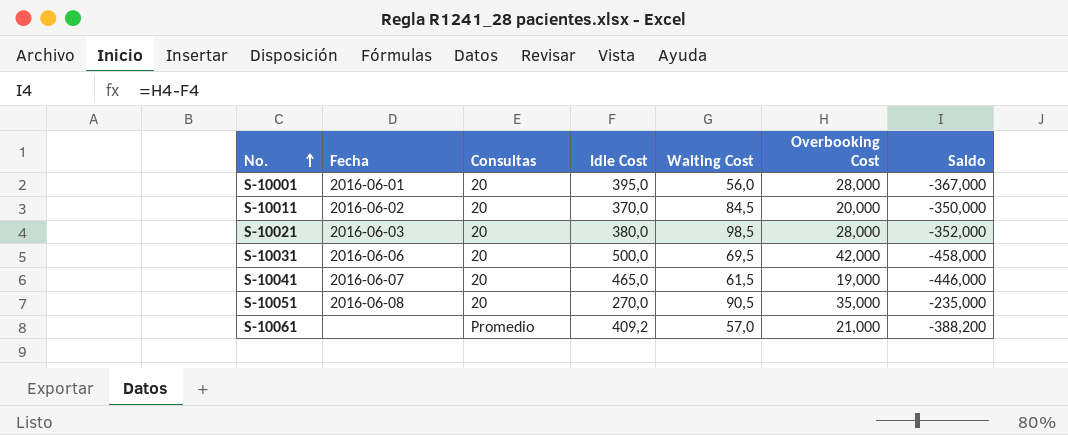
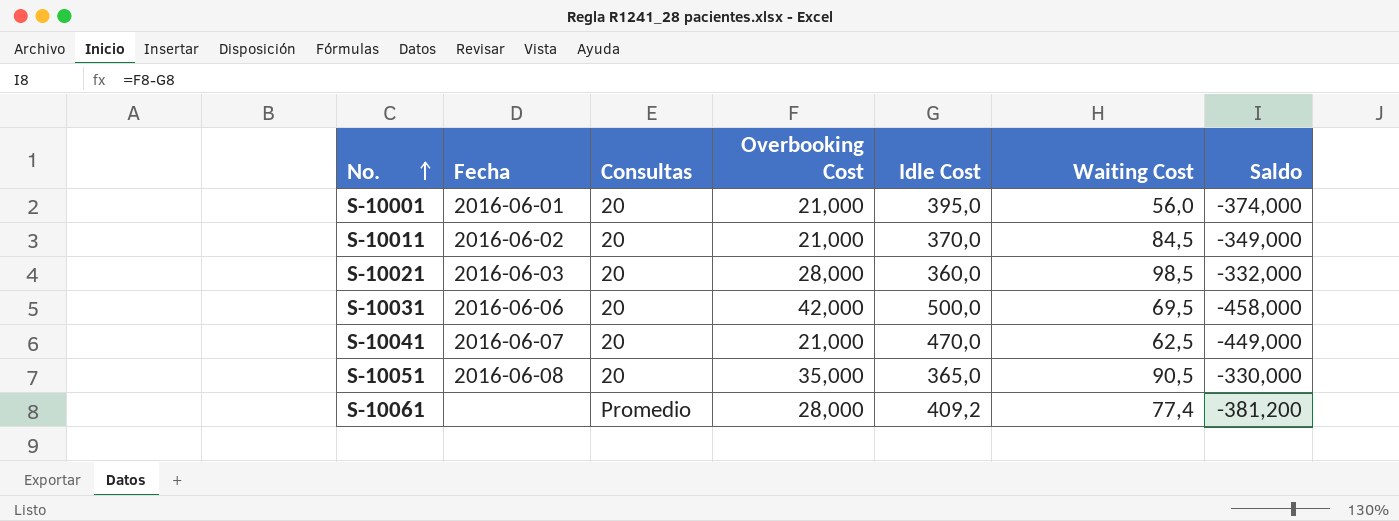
column Overbooking Cost | position: 6 -> 4
S-10001 | Overbooking Cost: 28,000 -> 21,000
S-10001 | Saldo: -367,000 -> -374,000
S-10011 | Overbooking Cost: 20,000 -> 21,000
S-10011 | Saldo: -350,000 -> -349,000
S-10021 | Idle Cost: 380,0 -> 360,0
S-10021 | Saldo: -352,000 -> -332,000
S-10041 | Overbooking Cost: 19,000 -> 21,000
S-10041 | Idle Cost: 465,0 -> 470,0
S-10041 | Waiting Cost: 61,5 -> 62,5
S-10041 | Saldo: -446,000 -> -449,000
S-10051 | Idle Cost: 270,0 -> 365,0
S-10051 | Saldo: -235,000 -> -330,000
S-10061 | Overbooking Cost: 21,000 -> 28,000
S-10061 | Waiting Cost: 57,0 -> 77,4
S-10061 | Saldo: -388,200 -> -381,200

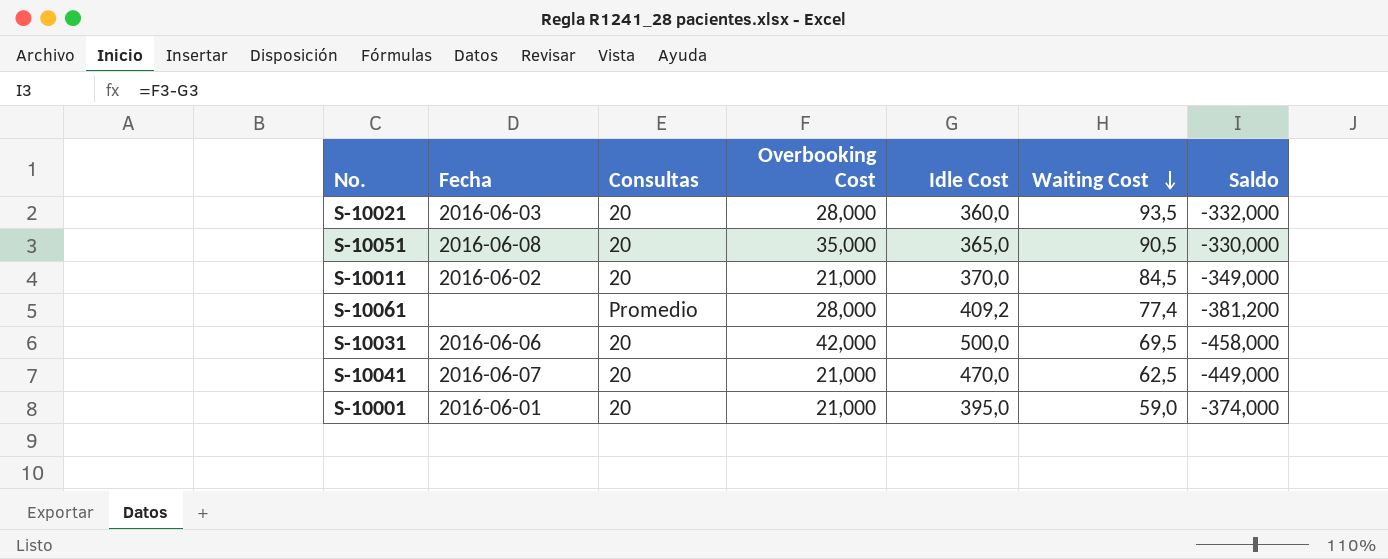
row order: No. ascending -> Waiting Cost descending
S-10021 | Waiting Cost: 98,5 -> 93,5
S-10001 | Waiting Cost: 56,0 -> 59,0

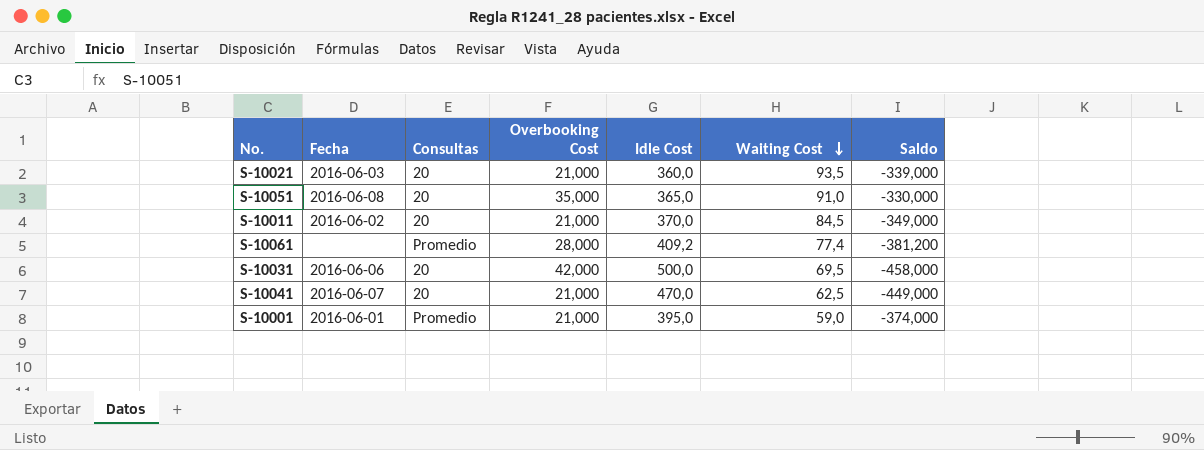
S-10021 | Overbooking Cost: 28,000 -> 21,000
S-10021 | Saldo: -332,000 -> -339,000
S-10051 | Waiting Cost: 90,5 -> 91,0
S-10001 | Consultas: 20 -> Promedio

